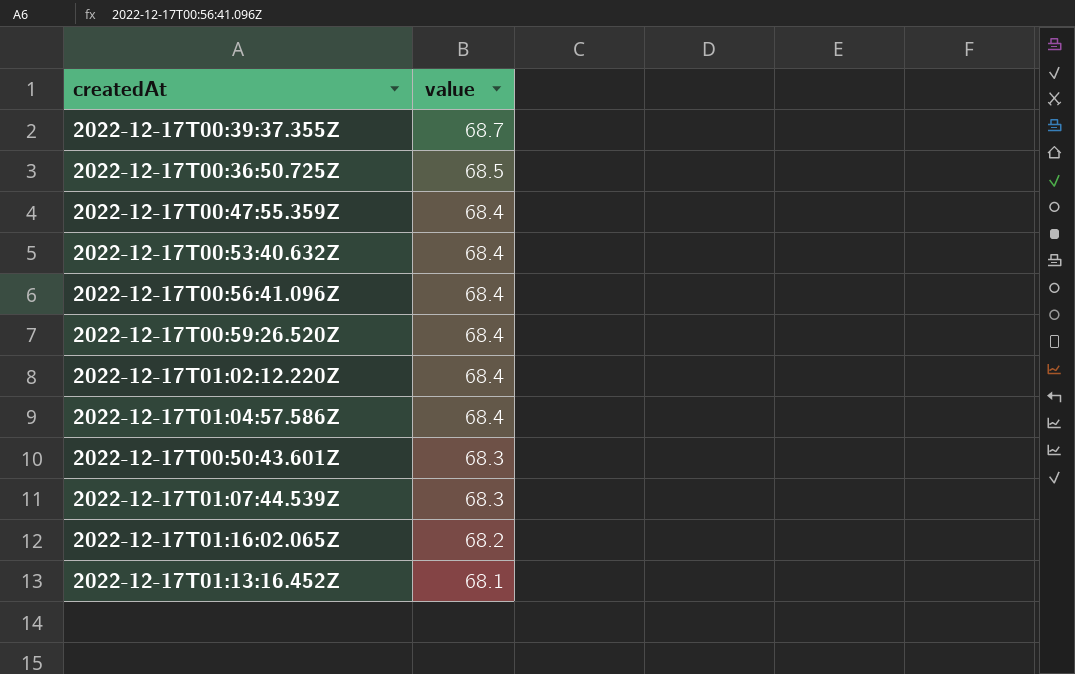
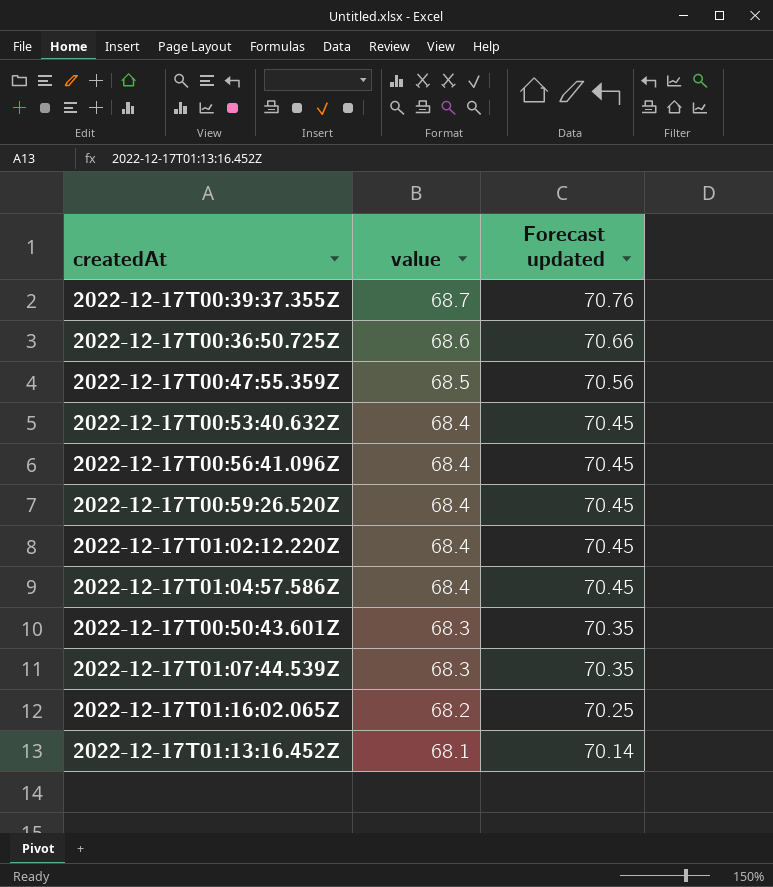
column Forecast updated | formula: none -> [value] * 1.03
2022-12-17T00:36:50.725Z | value: 68.5 -> 68.6
2022-12-17T00:47:55.359Z | value: 68.4 -> 68.5

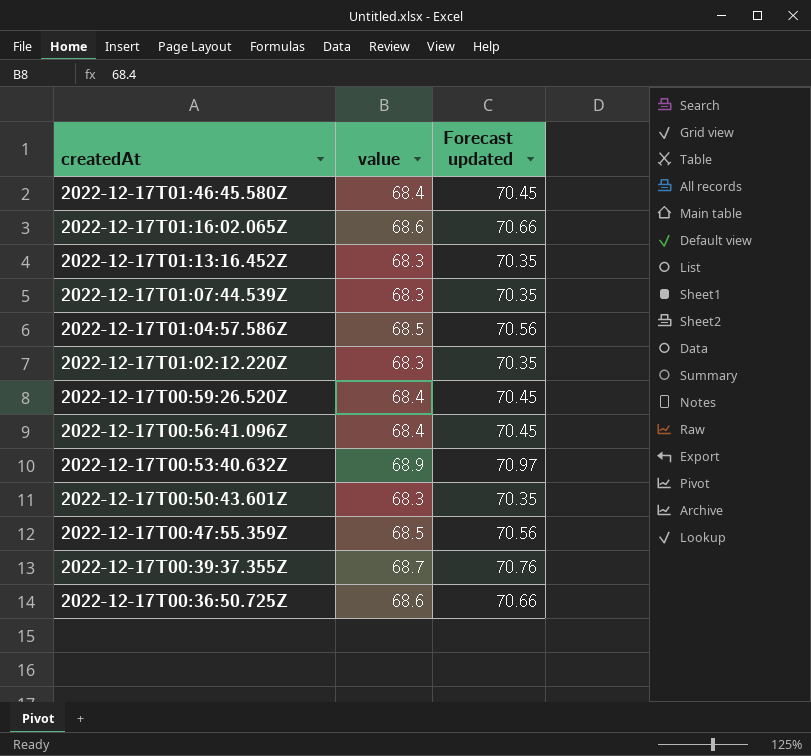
row order: value descending -> createdAt descending
row 2022-12-17T01:46:45.580Z: none -> 68.4 | 70.45
2022-12-17T01:16:02.065Z | value: 68.2 -> 68.6
2022-12-17T01:16:02.065Z | Forecast updated: 70.25 -> 70.66
2022-12-17T01:13:16.452Z | value: 68.1 -> 68.3
2022-12-17T01:13:16.452Z | Forecast updated: 70.14 -> 70.35
2022-12-17T01:04:57.586Z | value: 68.4 -> 68.5
2022-12-17T01:04:57.586Z | Forecast updated: 70.45 -> 70.56
2022-12-17T01:02:12.220Z | value: 68.4 -> 68.3
2022-12-17T01:02:12.220Z | Forecast updated: 70.45 -> 70.35
2022-12-17T00:53:40.632Z | value: 68.4 -> 68.9
2022-12-17T00:53:40.632Z | Forecast updated: 70.45 -> 70.97

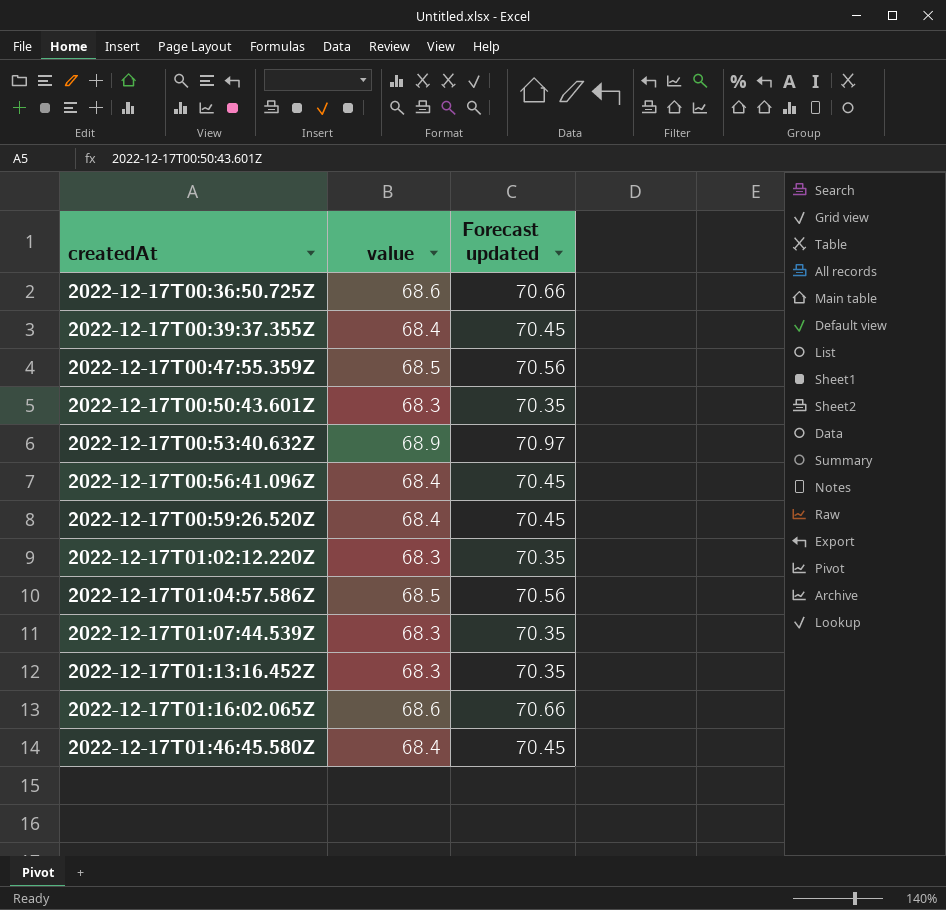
row order: createdAt descending -> createdAt ascending
2022-12-17T00:39:37.355Z | value: 68.7 -> 68.4
2022-12-17T00:39:37.355Z | Forecast updated: 70.76 -> 70.45

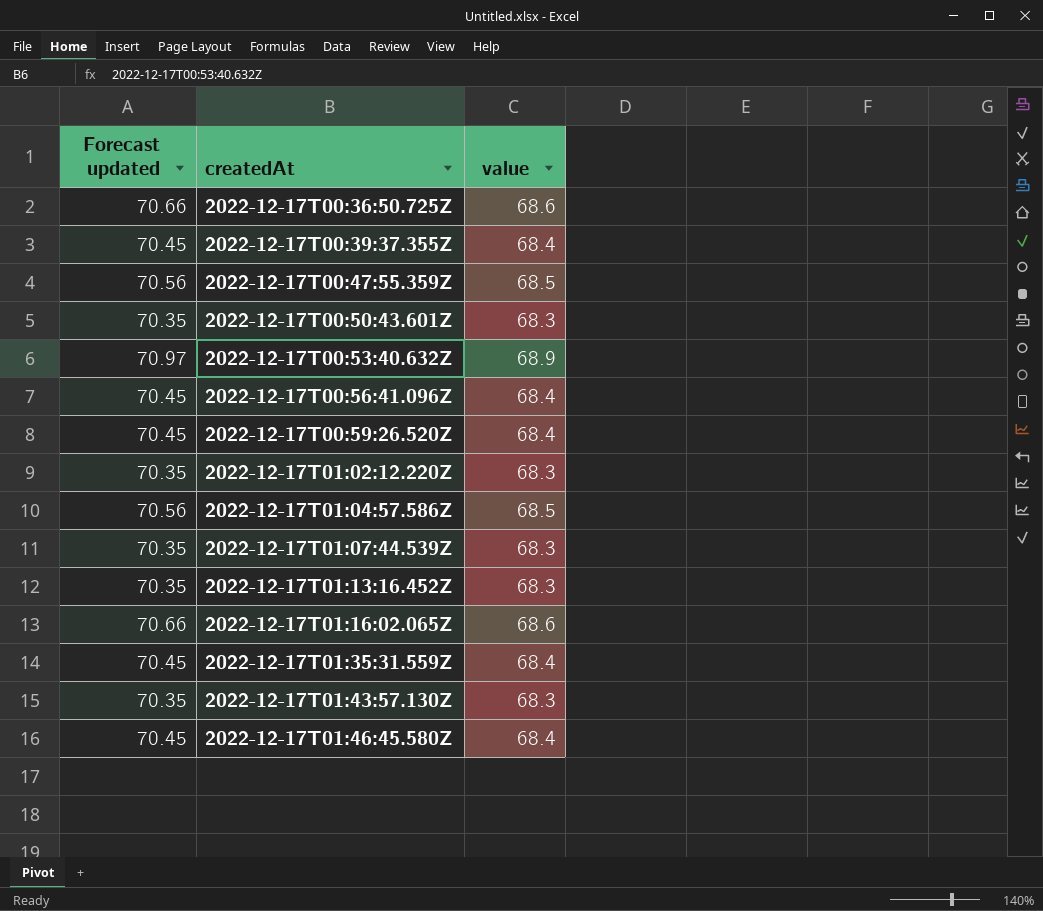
column Forecast updated | position: 3 -> 1
row 2022-12-17T01:35:31.559Z: none -> 70.45 | 68.4
row 2022-12-17T01:43:57.130Z: none -> 70.35 | 68.3

